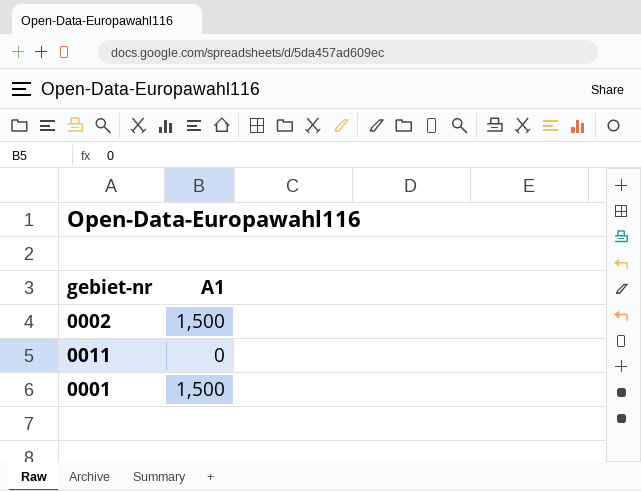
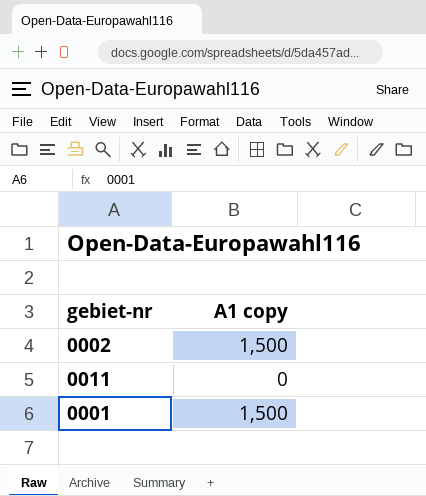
column name: A1 -> A1 copy

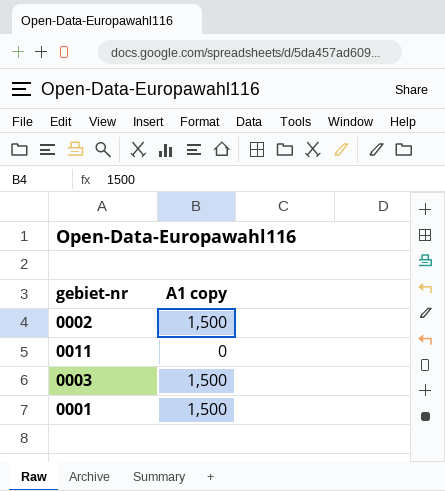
row 0003: none -> 1,500

